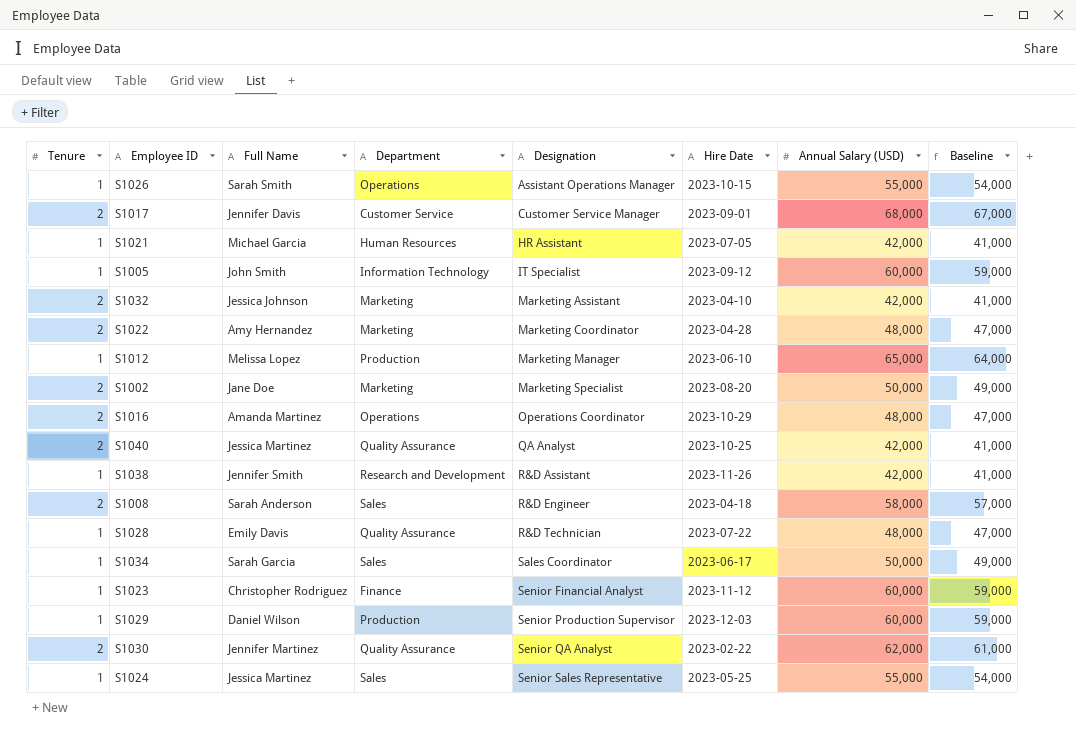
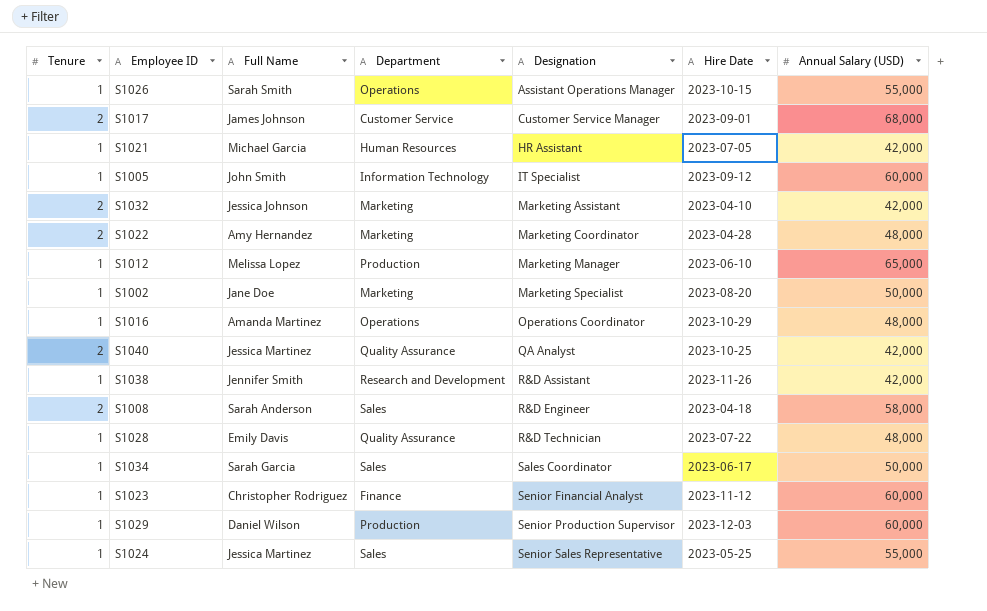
column Baseline | formula: [Annual Salary (USD)] - 1000 -> none
row S1030: 2 | Jennifer Martinez | Quality Assurance | Senior QA Analyst | 2023-02-22 | 62,000 | 61,000 -> none
S1017 | Full Name: Jennifer Davis -> James Johnson
S1002 | Tenure: 2 -> 1
S1016 | Tenure: 2 -> 1

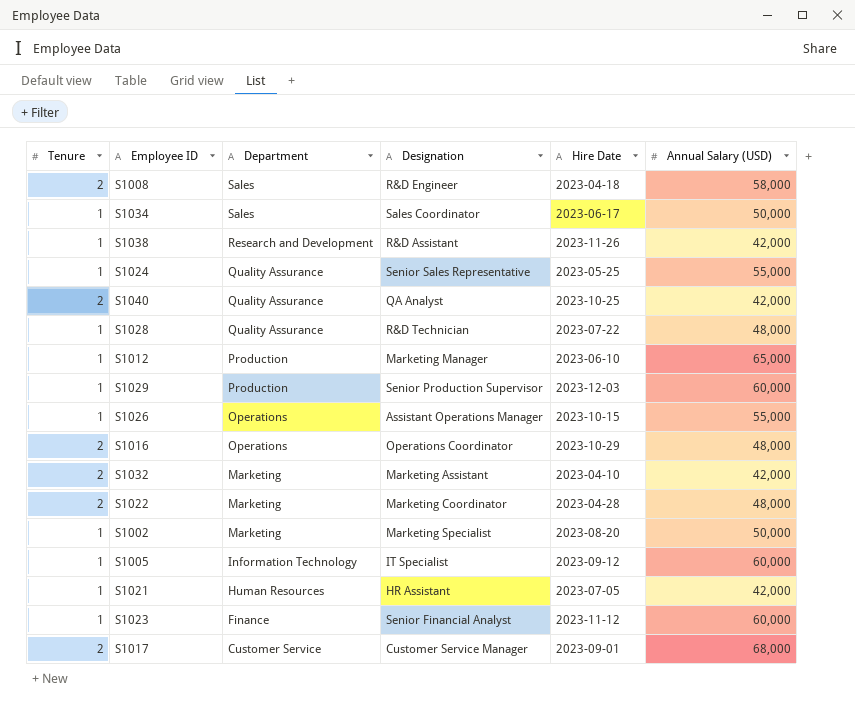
row order: Designation ascending -> Department descending
column Full Name | position: 3 -> none
S1024 | Department: Sales -> Quality Assurance
S1016 | Tenure: 1 -> 2

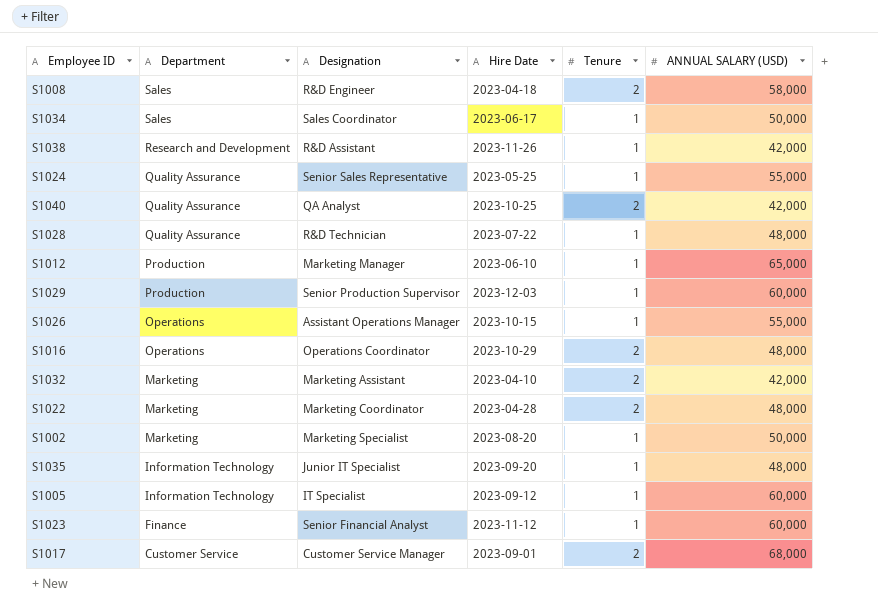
column Tenure | position: 1 -> 5
column name: Annual Salary (USD) -> ANNUAL SALARY (USD)
row S1021: 1 | Human Resources | HR Assistant | 2023-07-05 | 42,000 -> none
row S1035: none -> Information Technology | Junior IT Specialist | 2023-09-20 | 1 | 48,000

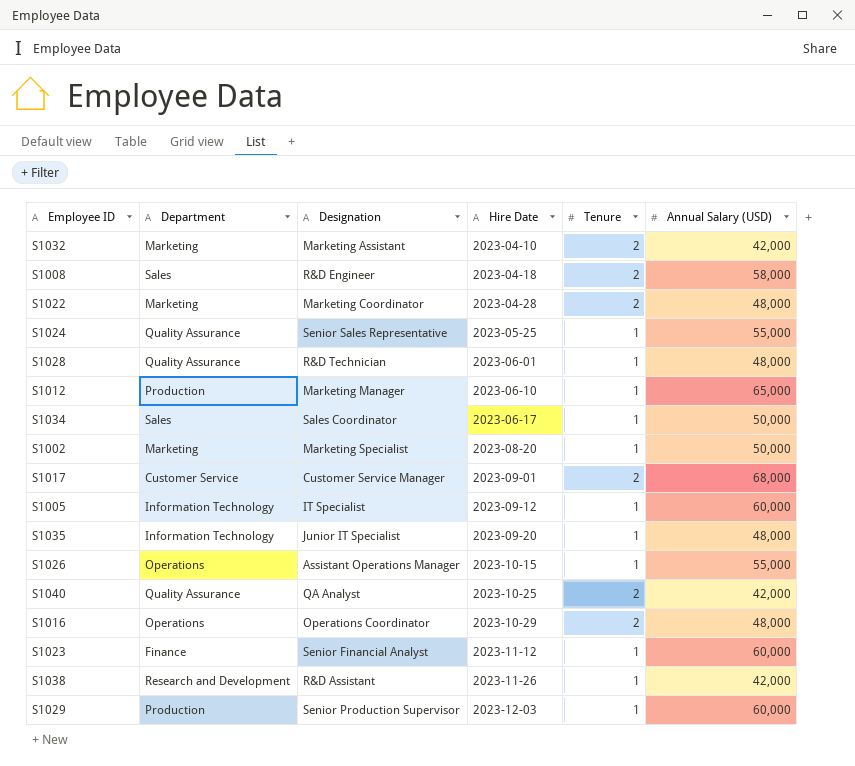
row order: Department descending -> Hire Date ascending
column name: ANNUAL SALARY (USD) -> Annual Salary (USD)
S1028 | Hire Date: 2023-07-22 -> 2023-06-01

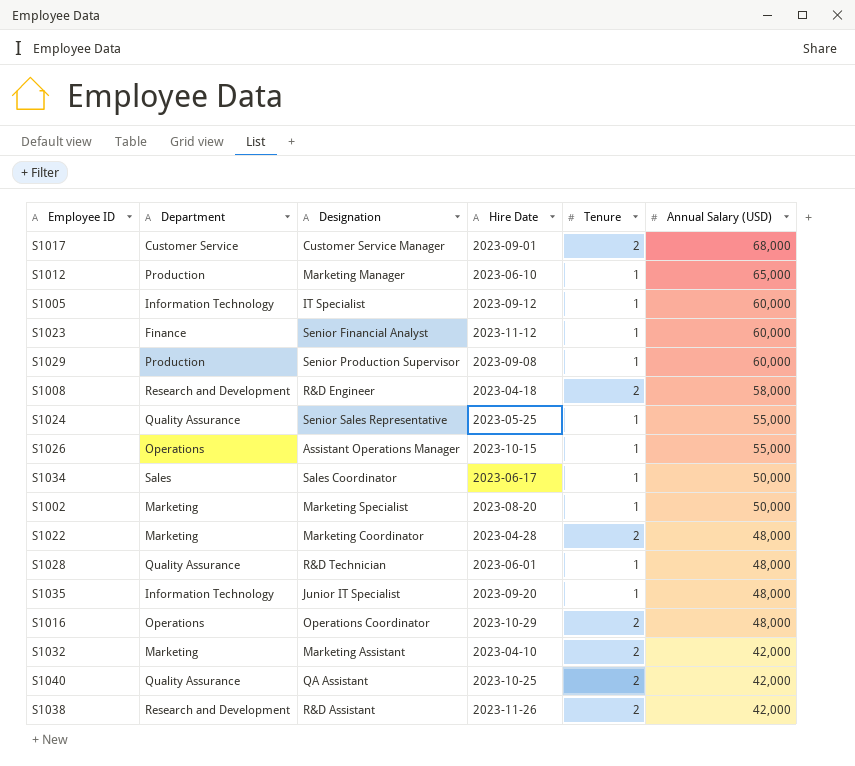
row order: Hire Date ascending -> Annual Salary (USD) descending
S1029 | Hire Date: 2023-12-03 -> 2023-09-08
S1008 | Department: Sales -> Research and Development
S1040 | Designation: QA Analyst -> QA Assistant
S1038 | Tenure: 1 -> 2

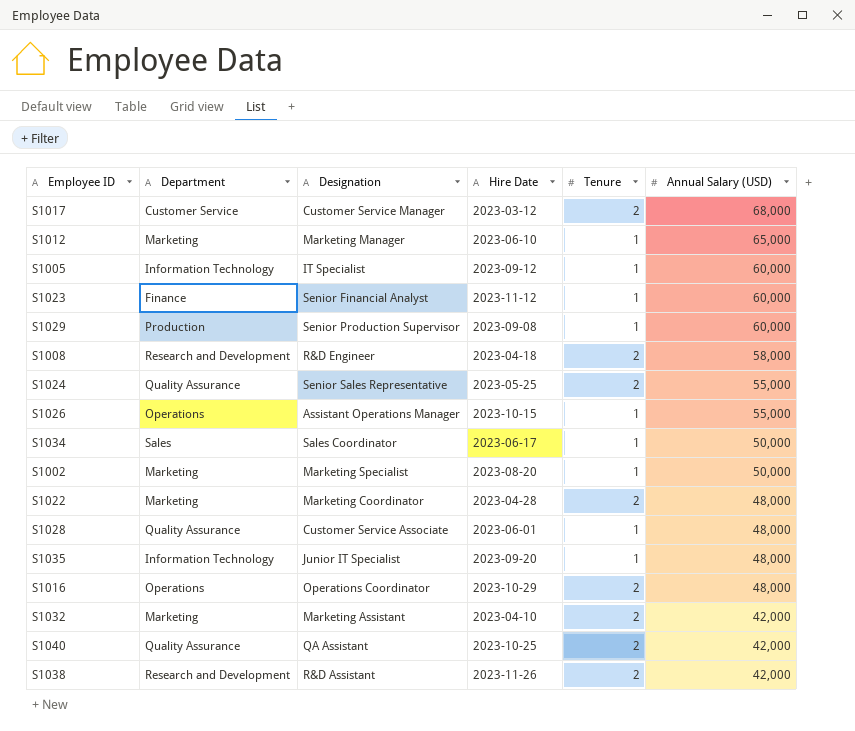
S1017 | Hire Date: 2023-09-01 -> 2023-03-12
S1012 | Department: Production -> Marketing
S1024 | Tenure: 1 -> 2
S1028 | Designation: R&D Technician -> Customer Service Associate

